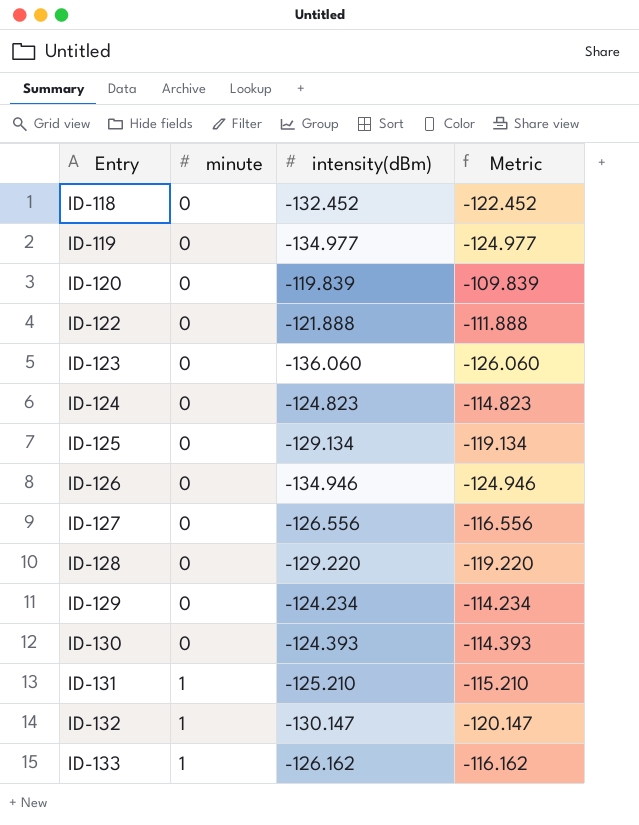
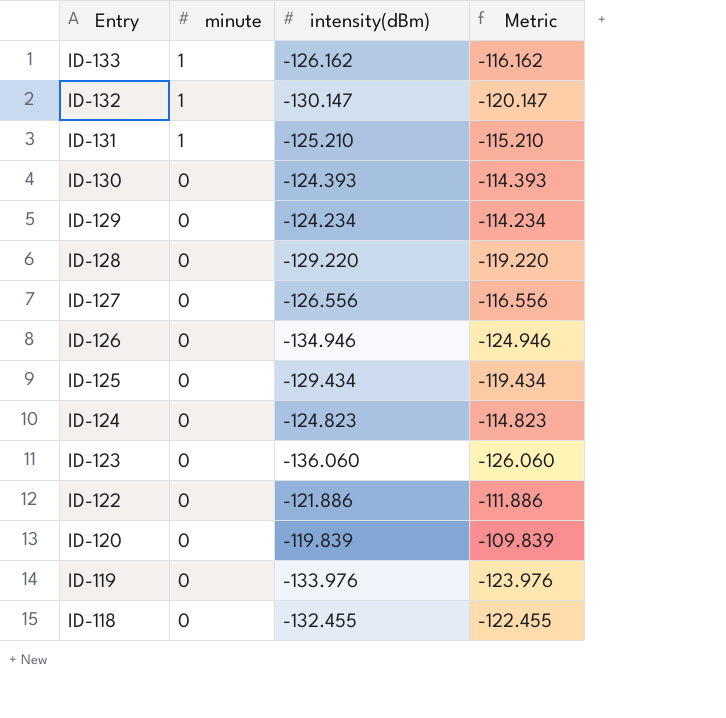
row order: Entry ascending -> Entry descending
ID-125 | intensity(dBm): -129.134 -> -129.434
ID-125 | Metric: -119.134 -> -119.434
ID-122 | intensity(dBm): -121.888 -> -121.886
ID-122 | Metric: -111.888 -> -111.886
ID-119 | intensity(dBm): -134.977 -> -133.976
ID-119 | Metric: -124.977 -> -123.976
ID-118 | intensity(dBm): -132.452 -> -132.455
ID-118 | Metric: -122.452 -> -122.455

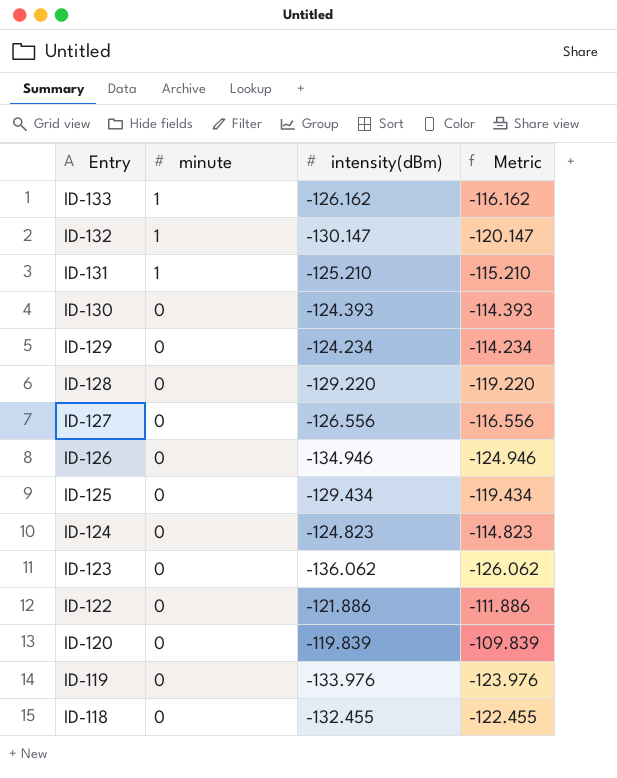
ID-123 | intensity(dBm): -136.060 -> -136.062
ID-123 | Metric: -126.060 -> -126.062

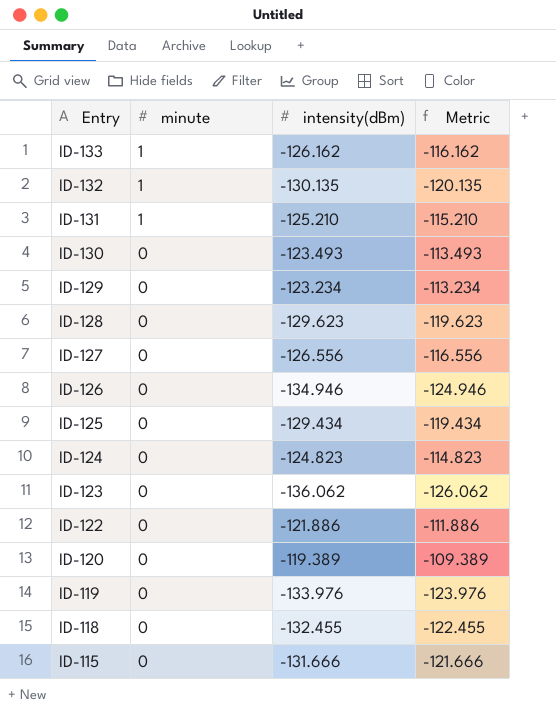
ID-132 | intensity(dBm): -130.147 -> -130.135
ID-132 | Metric: -120.147 -> -120.135
ID-130 | intensity(dBm): -124.393 -> -123.493
ID-130 | Metric: -114.393 -> -113.493
ID-129 | intensity(dBm): -124.234 -> -123.234
ID-129 | Metric: -114.234 -> -113.234
ID-128 | intensity(dBm): -129.220 -> -129.623
ID-128 | Metric: -119.220 -> -119.623
ID-120 | intensity(dBm): -119.839 -> -119.389
ID-120 | Metric: -109.839 -> -109.389
row ID-115: none -> 0 | -131.666 | -121.666

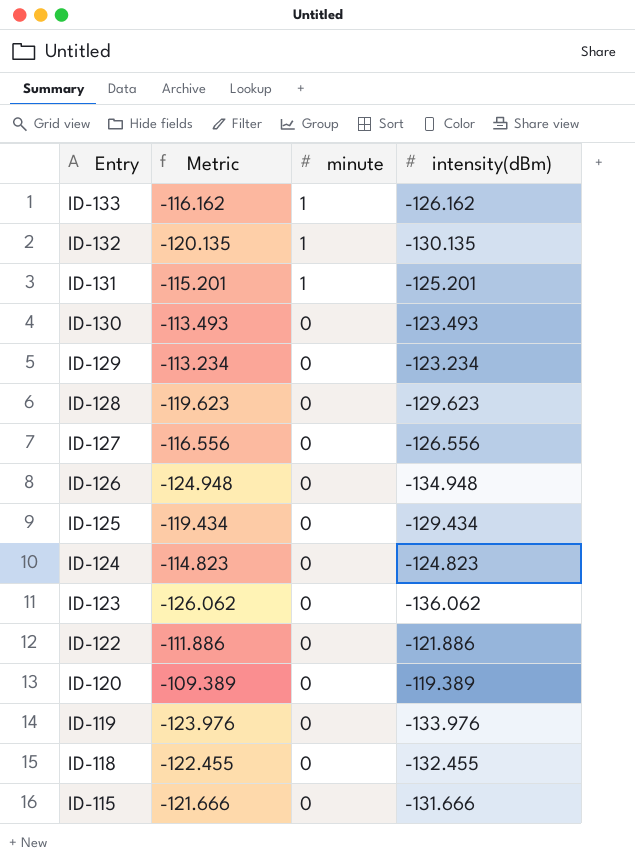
column Metric | position: 4 -> 2
ID-131 | Metric: -115.210 -> -115.201
ID-131 | intensity(dBm): -125.210 -> -125.201
ID-126 | Metric: -124.946 -> -124.948
ID-126 | intensity(dBm): -134.946 -> -134.948

